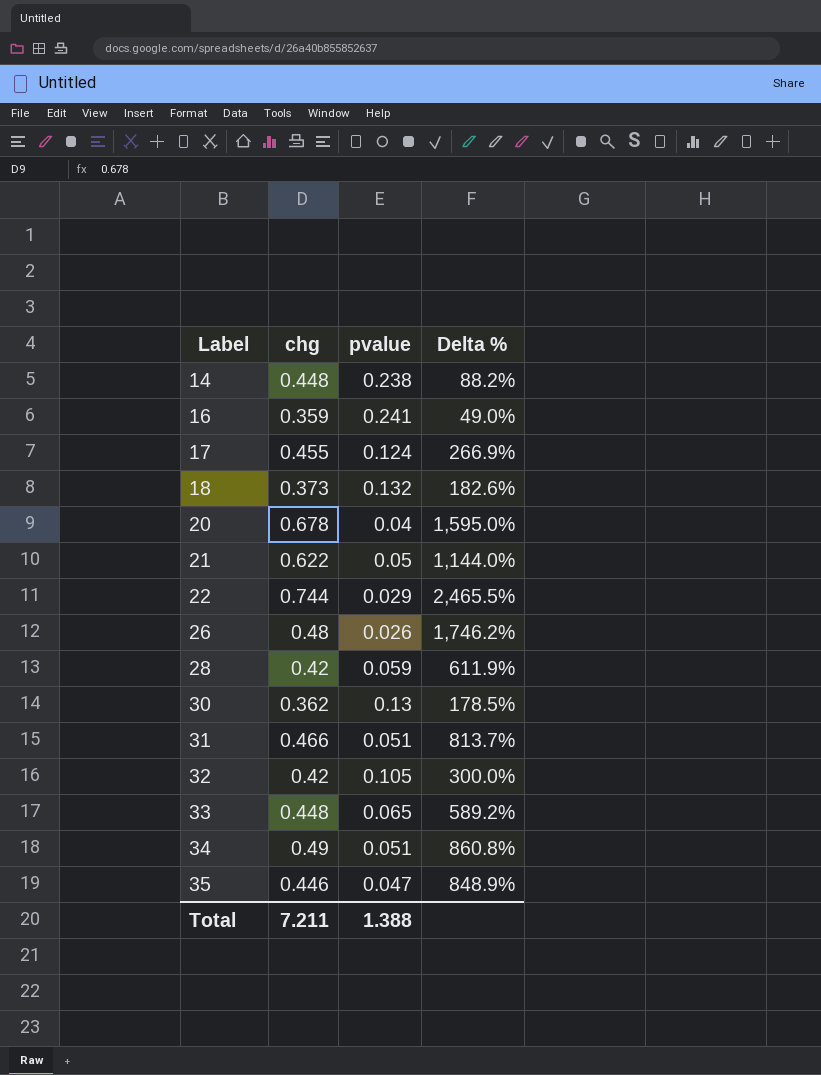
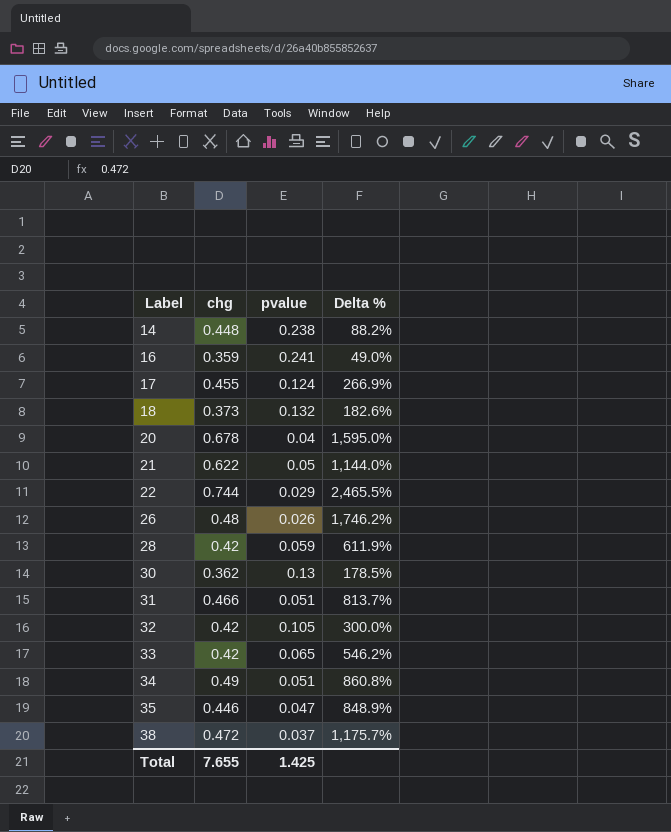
33 | chg: 0.448 -> 0.42
33 | Delta %: 589.2% -> 546.2%
row 38: none -> 0.472 | 0.037 | 1,175.7%
Total | chg: 7.211 -> 7.655
Total | pvalue: 1.388 -> 1.425

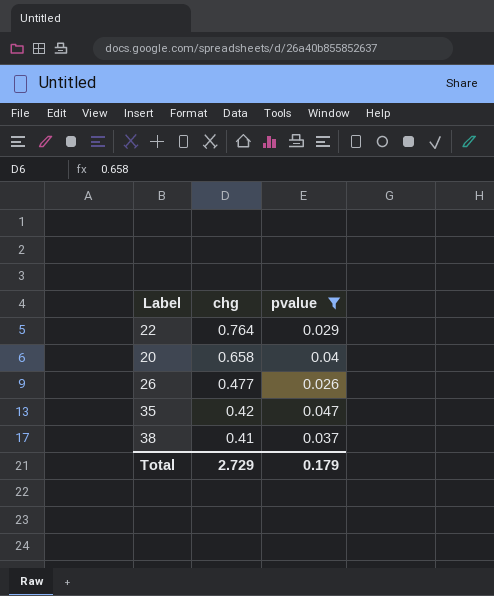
filter: none -> pvalue <= 0.047
row order: Label ascending -> chg descending
column Delta % | formula: ([chg] - [pvalue]) / [pvalue] -> none
22 | chg: 0.744 -> 0.764
20 | chg: 0.678 -> 0.658
26 | chg: 0.48 -> 0.477
35 | chg: 0.446 -> 0.42
38 | chg: 0.472 -> 0.41
Total | chg: 7.655 -> 2.729
Total | pvalue: 1.425 -> 0.179

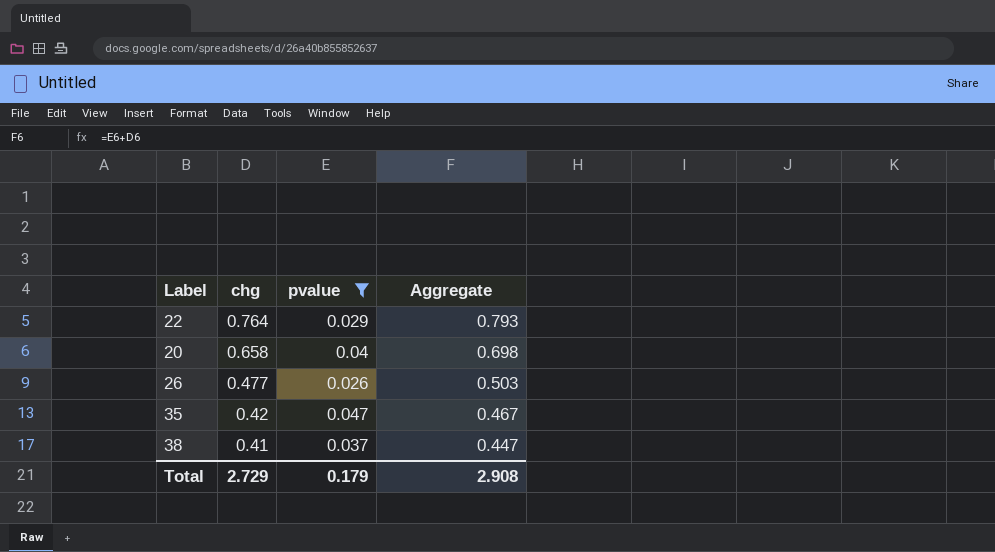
column Aggregate | formula: none -> [chg] + [pvalue]

